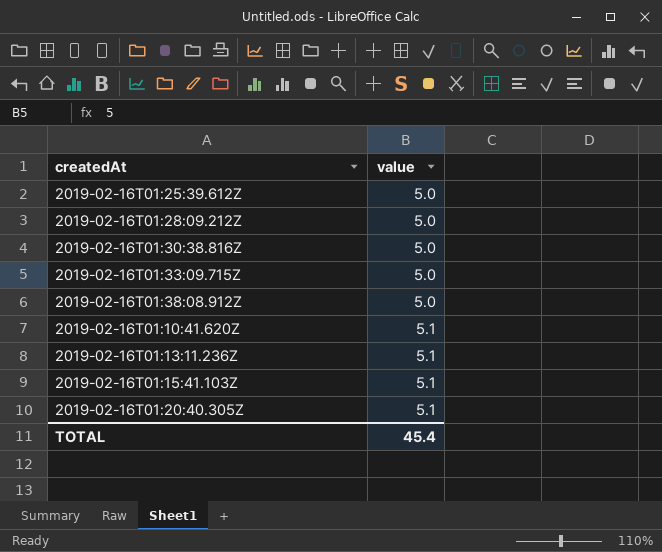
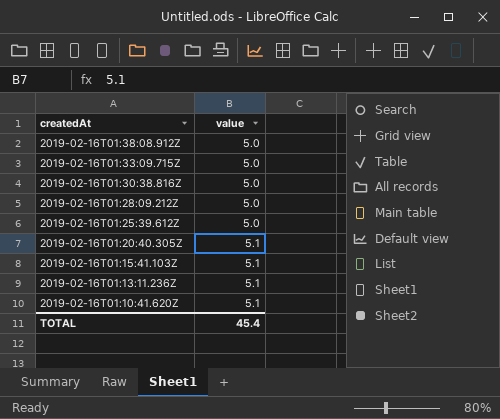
row order: value ascending -> createdAt descending

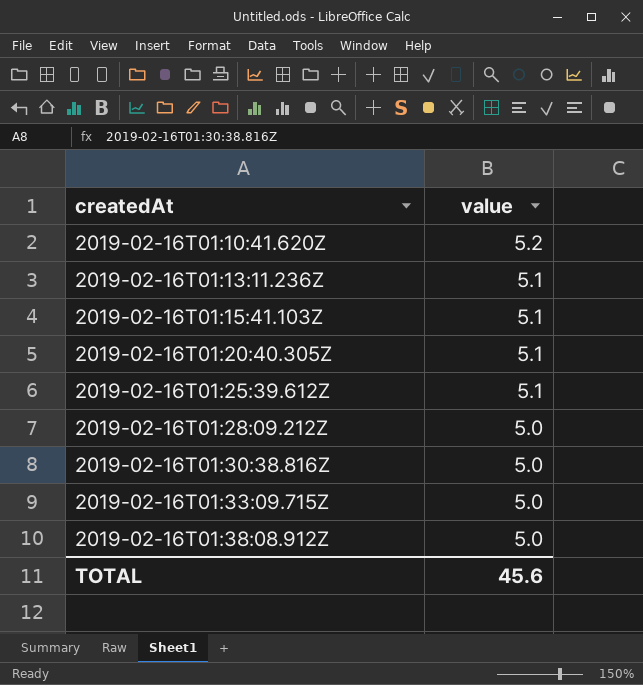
row order: createdAt descending -> createdAt ascending
2019-02-16T01:10:41.620Z | value: 5.1 -> 5.2
2019-02-16T01:25:39.612Z | value: 5.0 -> 5.1
TOTAL | value: 45.4 -> 45.6

